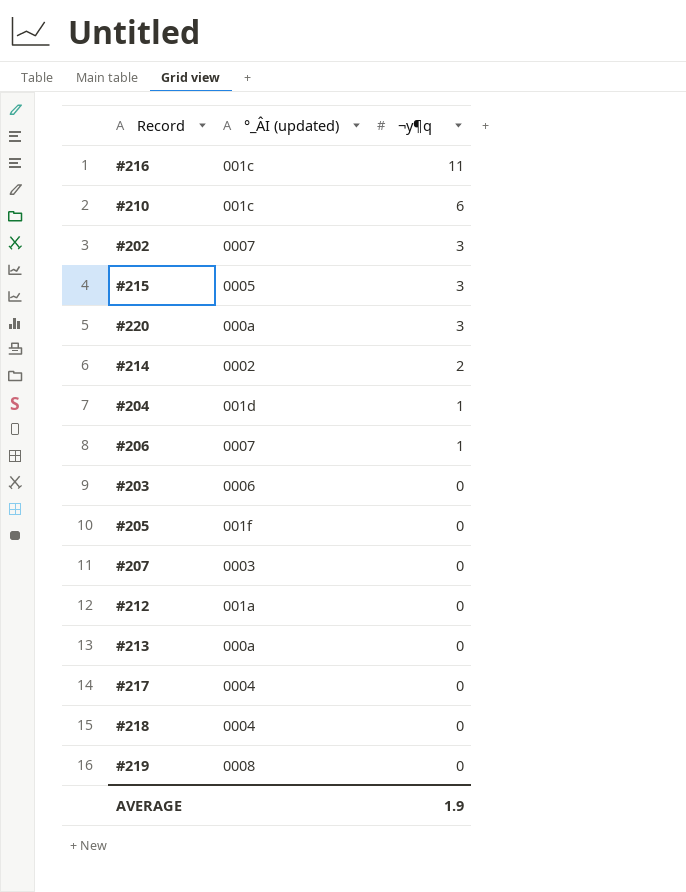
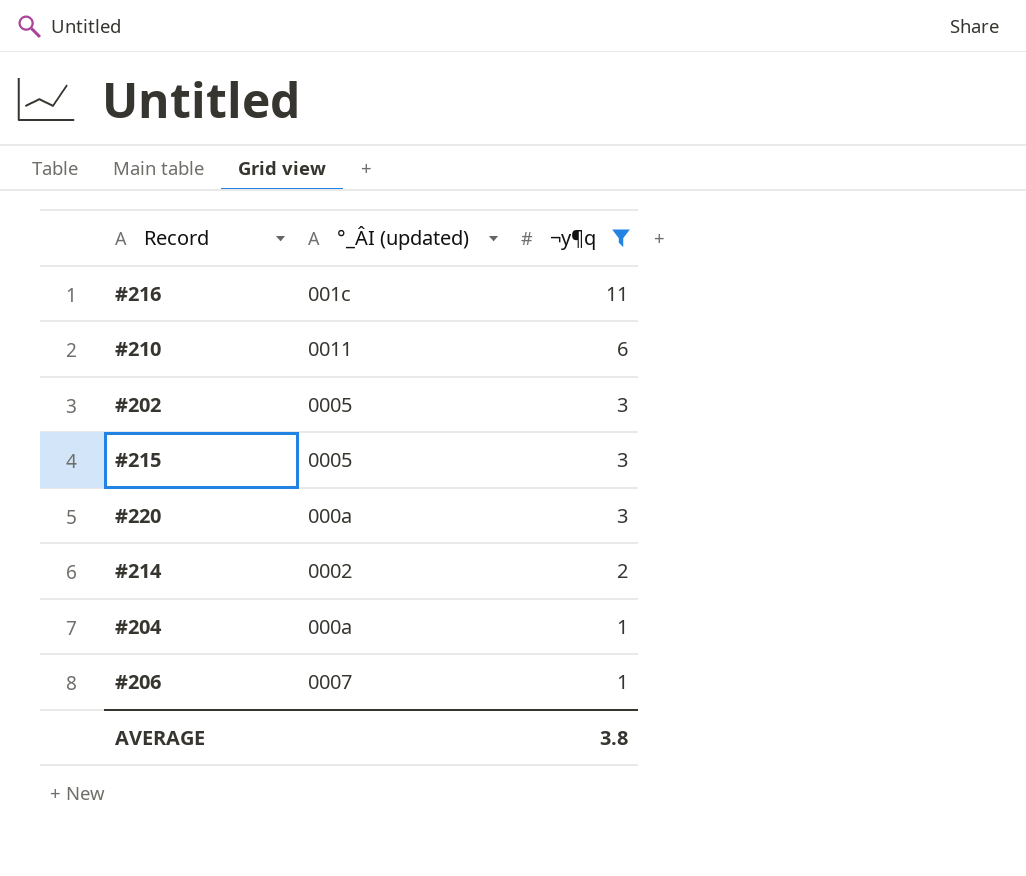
filter: none -> ¬y¶q != 0
#210 | °_ÂI (updated): 001c -> 0011
#202 | °_ÂI (updated): 0007 -> 0005
#204 | °_ÂI (updated): 001d -> 000a
AVERAGE | ¬y¶q: 1.9 -> 3.8

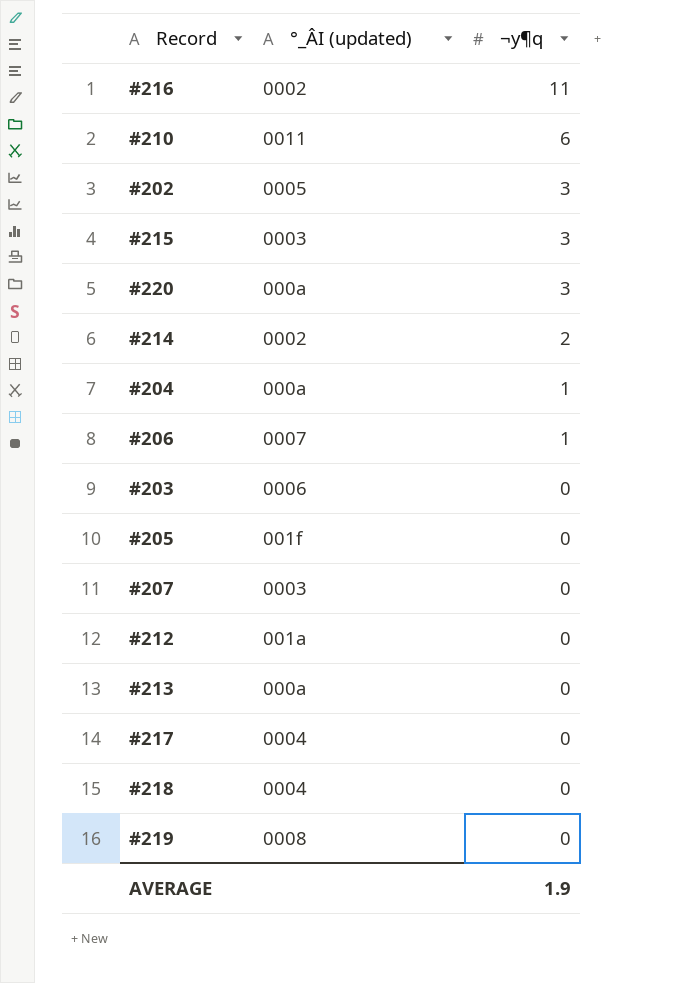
filter: ¬y¶q != 0 -> none
#216 | °_ÂI (updated): 001c -> 0002
#215 | °_ÂI (updated): 0005 -> 0003
AVERAGE | ¬y¶q: 3.8 -> 1.9

